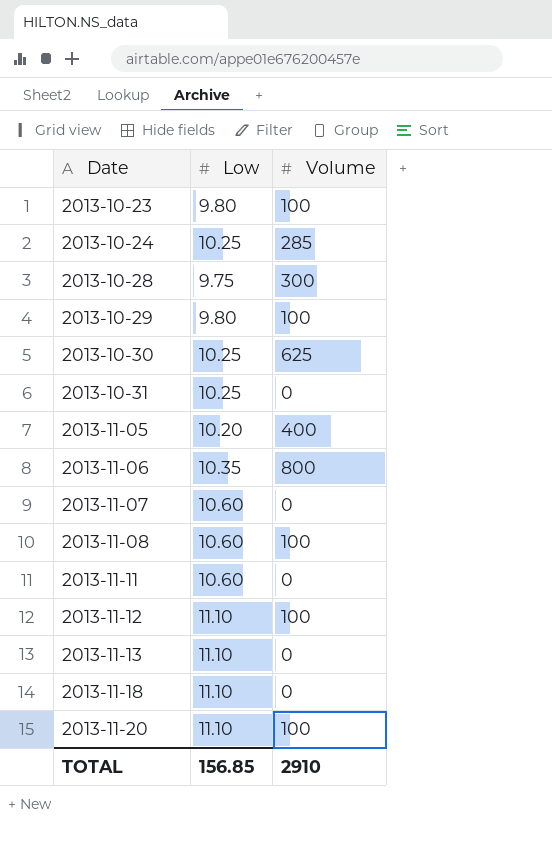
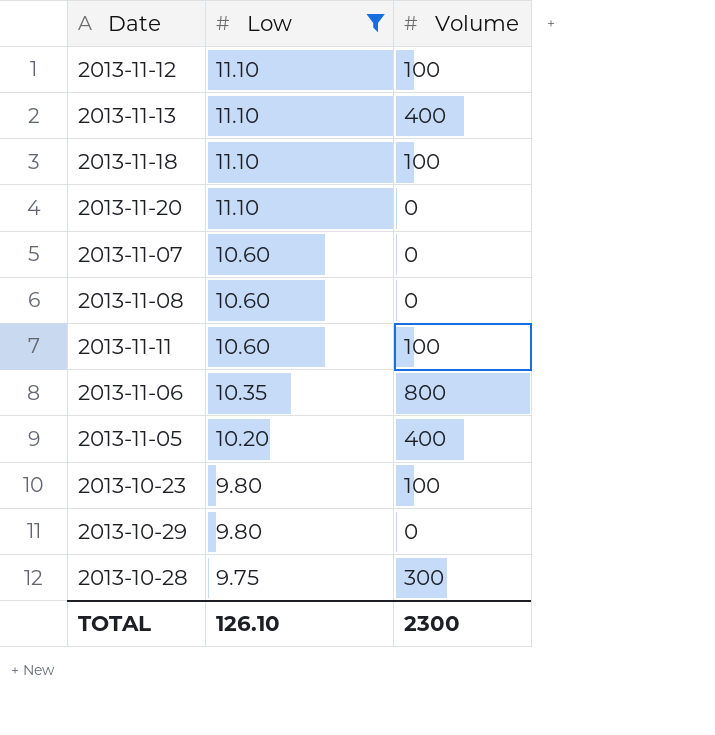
filter: none -> Low != 10.25
row order: Date ascending -> Low descending
2013-11-13 | Volume: 0 -> 400
2013-11-18 | Volume: 0 -> 100
2013-11-20 | Volume: 100 -> 0
2013-11-08 | Volume: 100 -> 0
2013-11-11 | Volume: 0 -> 100
2013-10-29 | Volume: 100 -> 0
TOTAL | Low: 156.85 -> 126.10
TOTAL | Volume: 2910 -> 2300

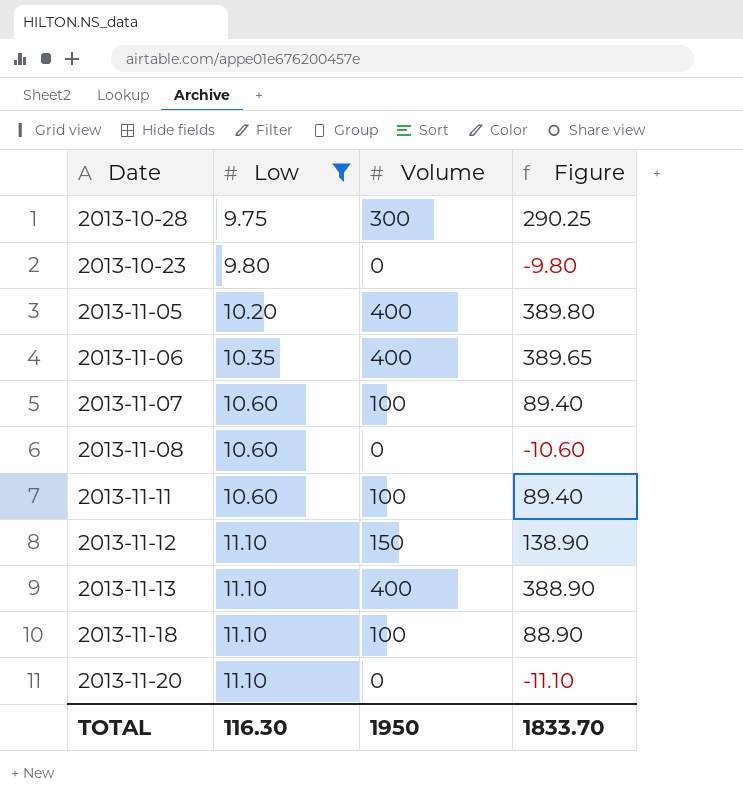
row order: Low descending -> Low ascending
column Figure | formula: none -> [Volume] - [Low]
row 2013-10-29: 9.80 | 0 -> none
2013-10-23 | Volume: 100 -> 0
2013-11-06 | Volume: 800 -> 400
2013-11-07 | Volume: 0 -> 100
2013-11-12 | Volume: 100 -> 150
TOTAL | Low: 126.10 -> 116.30
TOTAL | Volume: 2300 -> 1950

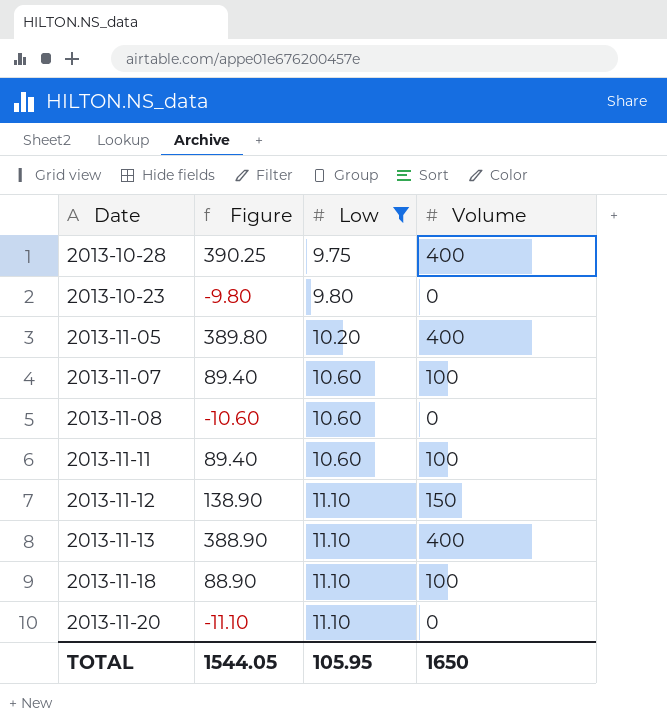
column Figure | position: 4 -> 2
row 2013-11-06: 10.35 | 400 | 389.65 -> none
2013-10-28 | Figure: 290.25 -> 390.25
2013-10-28 | Volume: 300 -> 400
TOTAL | Figure: 1833.70 -> 1544.05
TOTAL | Low: 116.30 -> 105.95
TOTAL | Volume: 1950 -> 1650

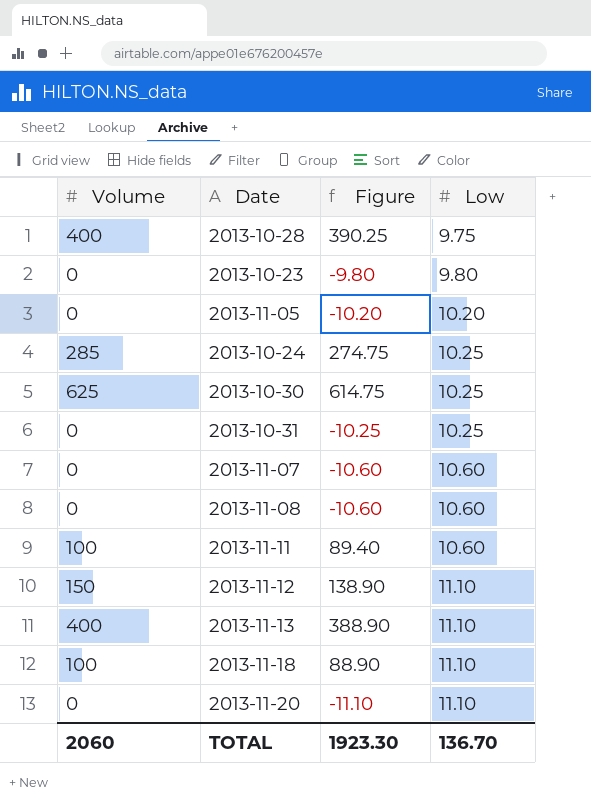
filter: Low != 10.25 -> none
column Volume | position: 4 -> 1
2013-11-05 | Volume: 400 -> 0
2013-11-05 | Figure: 389.80 -> -10.20
2013-11-07 | Volume: 100 -> 0
2013-11-07 | Figure: 89.40 -> -10.60
TOTAL | Volume: 1650 -> 2060
TOTAL | Figure: 1544.05 -> 1923.30
TOTAL | Low: 105.95 -> 136.70

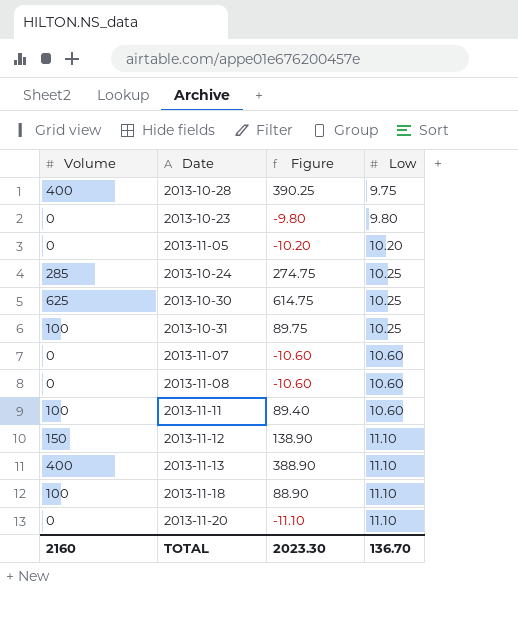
2013-10-31 | Volume: 0 -> 100
2013-10-31 | Figure: -10.25 -> 89.75
TOTAL | Volume: 2060 -> 2160
TOTAL | Figure: 1923.30 -> 2023.30

